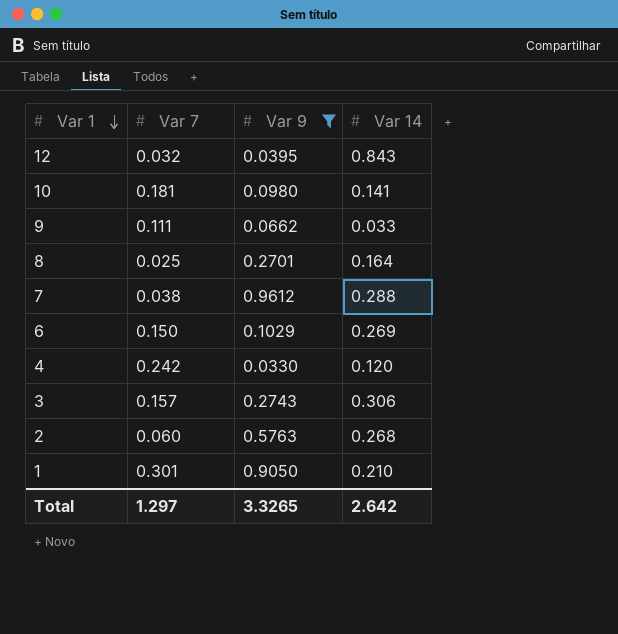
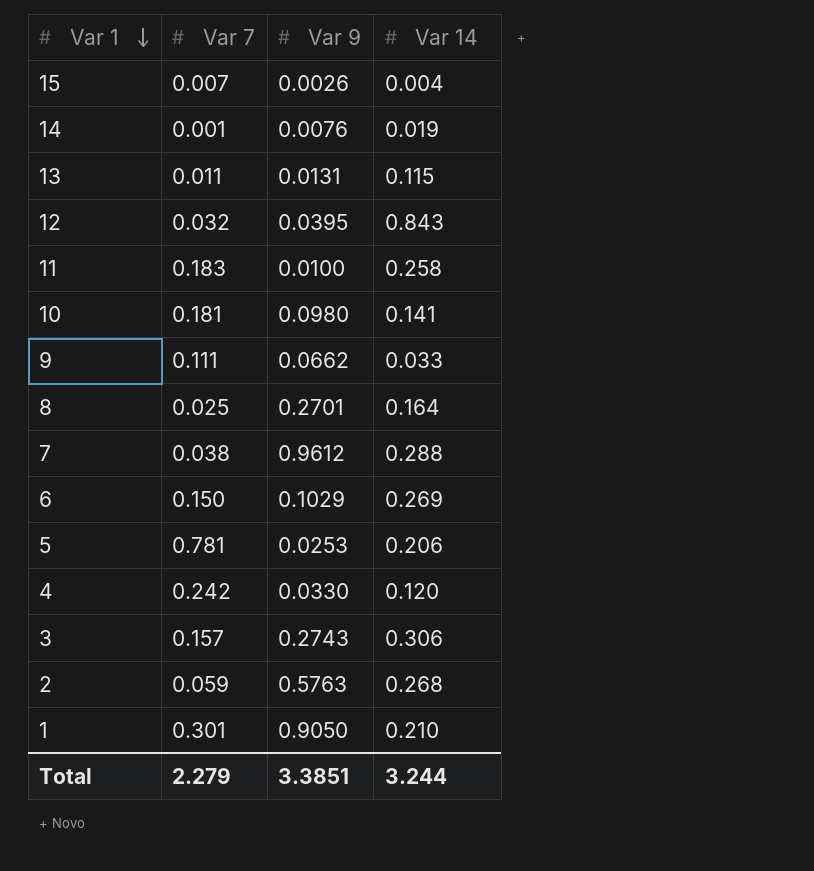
filter: Var 9 >= 0.0330 -> none
2 | Var 7: 0.060 -> 0.059
Total | Var 7: 1.297 -> 2.279
Total | Var 9: 3.3265 -> 3.3851
Total | Var 14: 2.642 -> 3.244

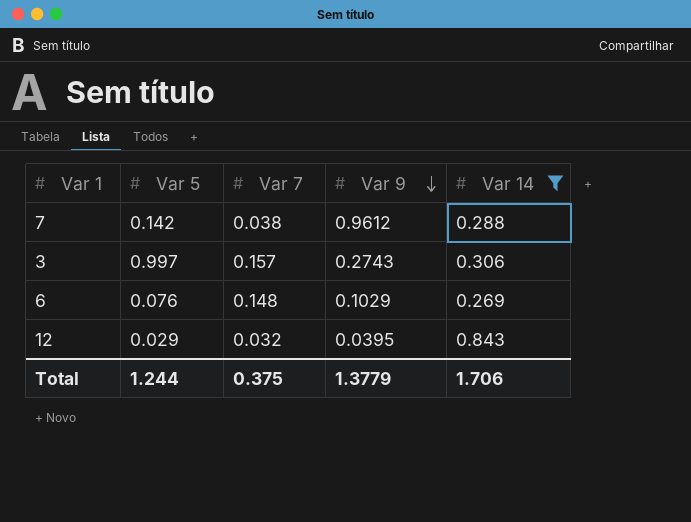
filter: none -> Var 14 >= 0.269
row order: Var 1 descending -> Var 9 descending
column Var 5 | position: none -> 2
6 | Var 7: 0.150 -> 0.148
Total | Var 7: 2.279 -> 0.375
Total | Var 9: 3.3851 -> 1.3779
Total | Var 14: 3.244 -> 1.706

